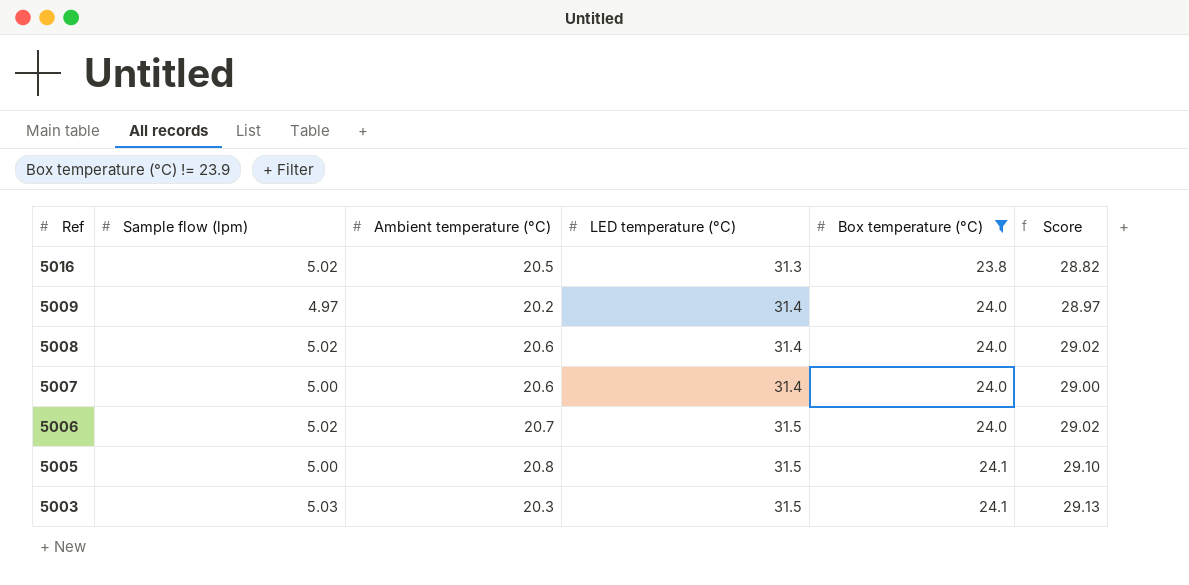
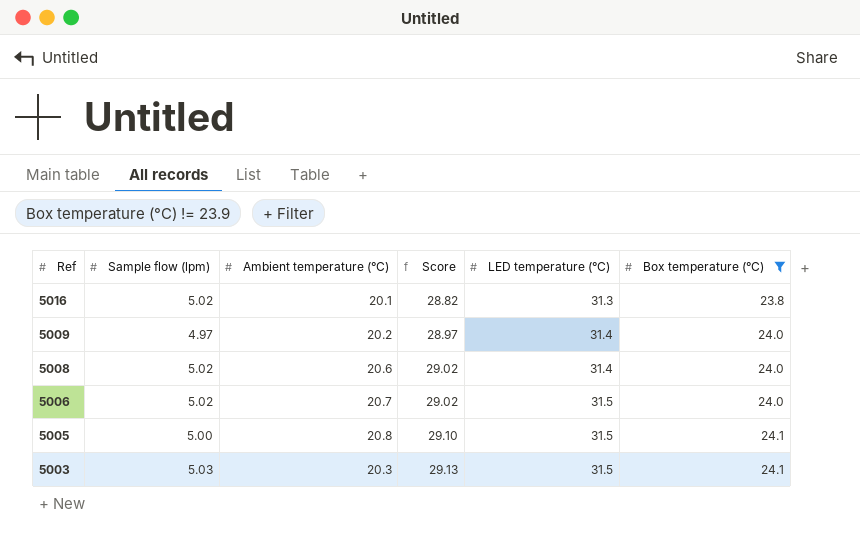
column Score | position: 6 -> 4
row 5007: 5.00 | 20.6 | 31.4 | 24.0 | 29.00 -> none
5016 | Ambient temperature (°C): 20.5 -> 20.1

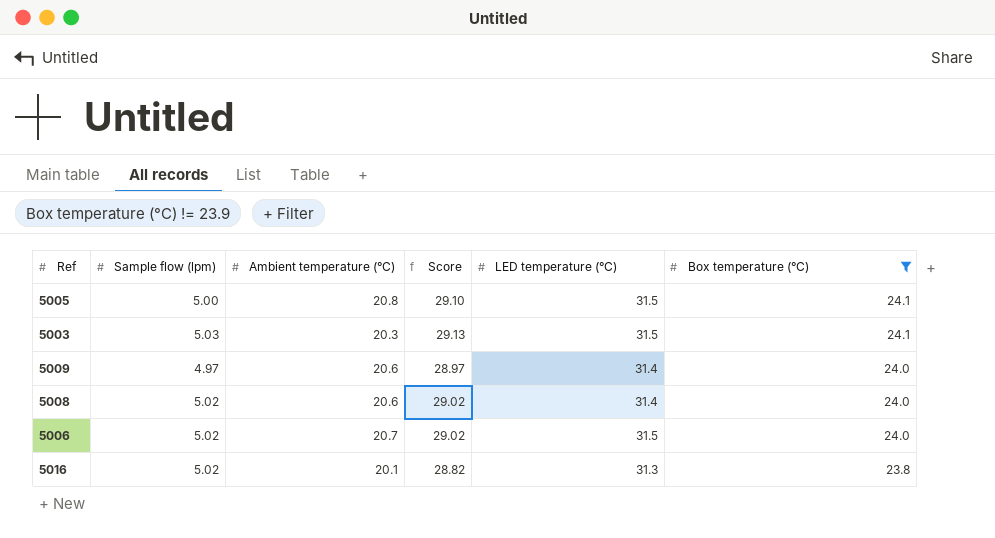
row order: Ref descending -> Box temperature (°C) descending
5009 | Ambient temperature (°C): 20.2 -> 20.6

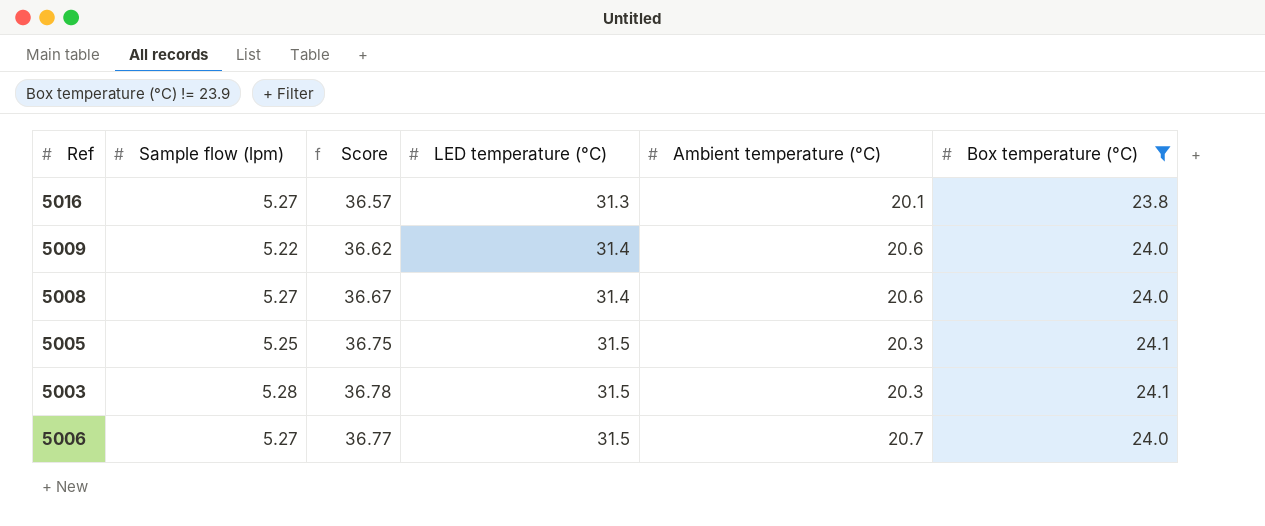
row order: Box temperature (°C) descending -> LED temperature (°C) ascending
column Score | formula: [Sample flow (lpm)] + [Box temperature (°C)] -> [Sample flow (lpm)] + [LED temperature (°C)]
column Ambient temperature (°C) | position: 3 -> 5
5016 | Sample flow (lpm): 5.02 -> 5.27
5009 | Sample flow (lpm): 4.97 -> 5.22
5008 | Sample flow (lpm): 5.02 -> 5.27
5005 | Sample flow (lpm): 5.00 -> 5.25
5005 | Ambient temperature (°C): 20.8 -> 20.3
5003 | Sample flow (lpm): 5.03 -> 5.28
5006 | Sample flow (lpm): 5.02 -> 5.27

